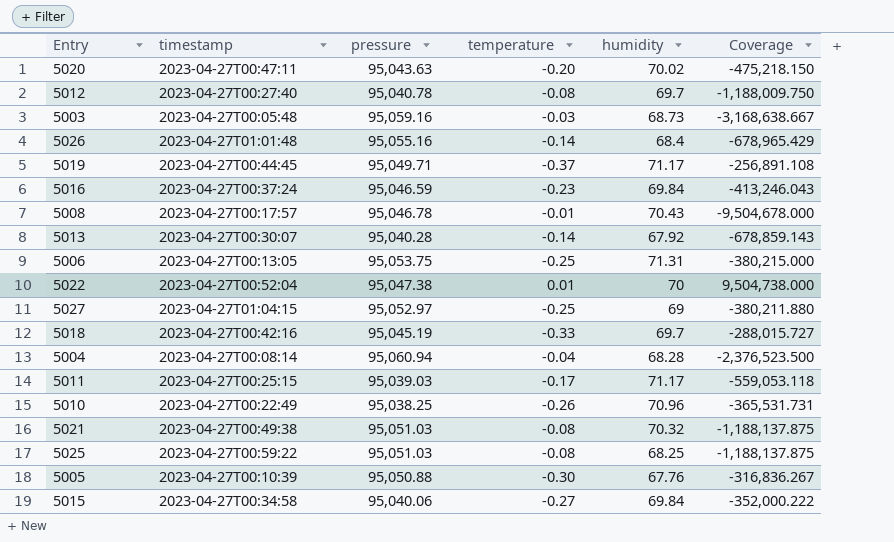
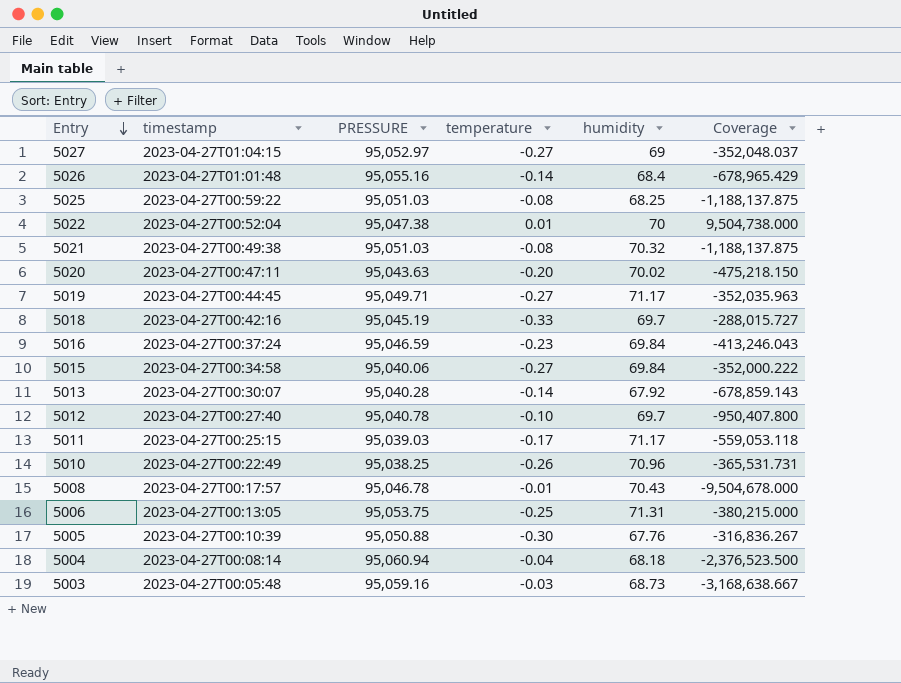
row order: none -> Entry descending
column name: pressure -> PRESSURE
5027 | temperature: -0.25 -> -0.27
5027 | Coverage: -380,211.880 -> -352,048.037
5019 | temperature: -0.37 -> -0.27
5019 | Coverage: -256,891.108 -> -352,035.963
5012 | temperature: -0.08 -> -0.10
5012 | Coverage: -1,188,009.750 -> -950,407.800
5004 | humidity: 68.28 -> 68.18

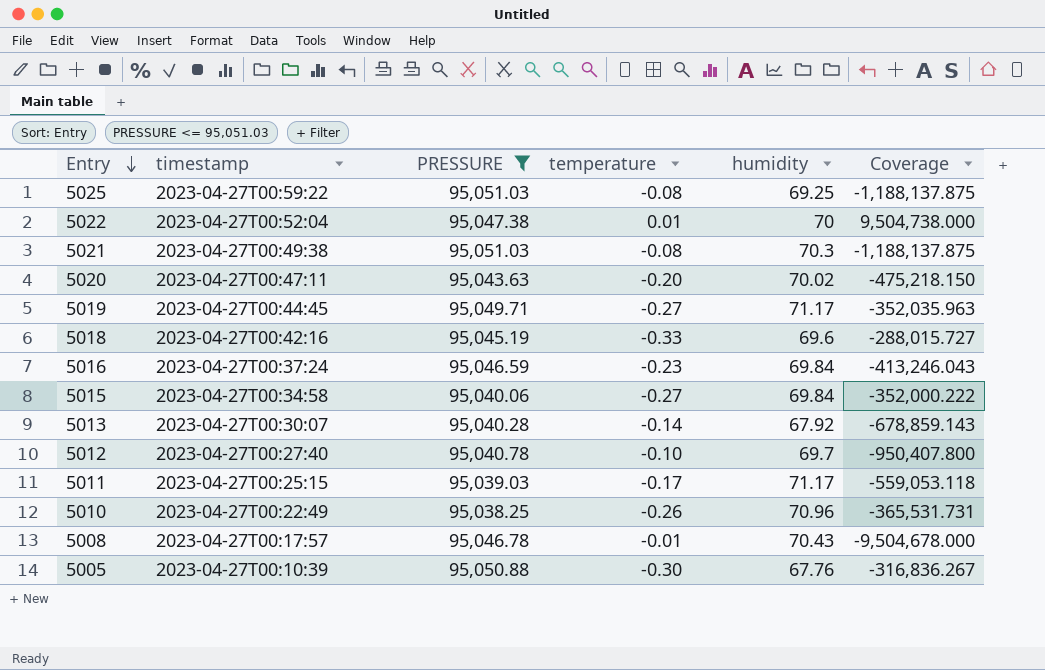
filter: none -> PRESSURE <= 95,051.03
5025 | humidity: 68.25 -> 69.25
5021 | humidity: 70.32 -> 70.3
5018 | humidity: 69.7 -> 69.6

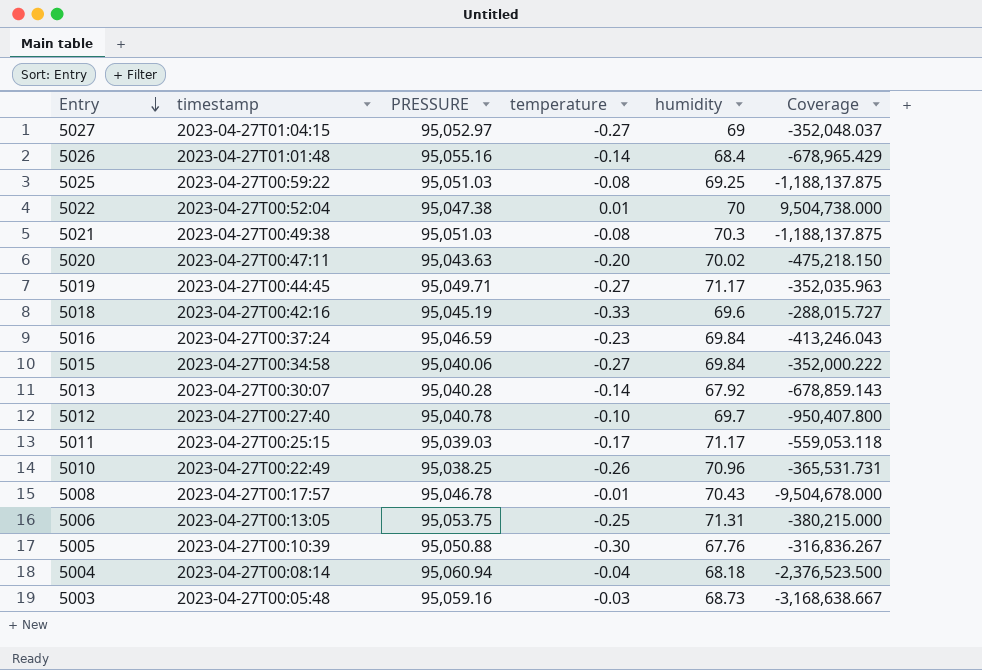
filter: PRESSURE <= 95,051.03 -> none

